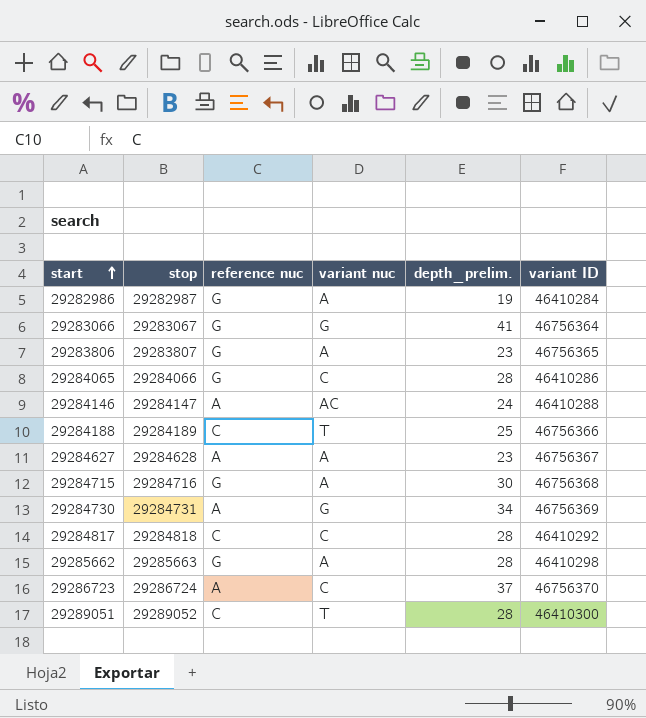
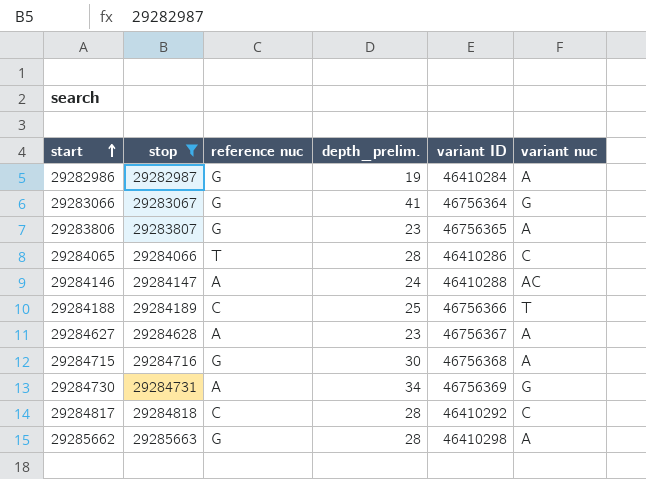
filter: none -> stop <= 29285663
column variant nuc | position: 4 -> 6
29284065 | reference nuc: G -> T

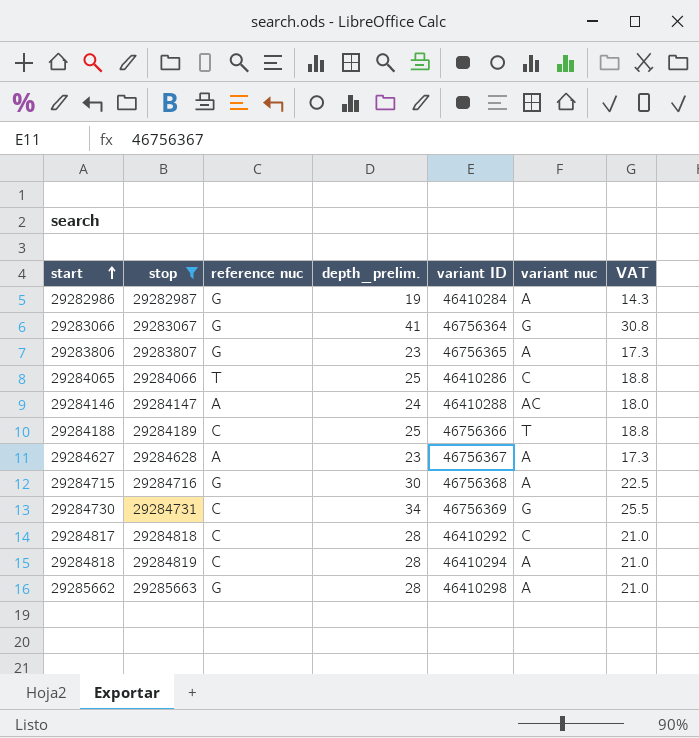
column VAT | formula: none -> [depth_prelim.] * 0.75
29284065 | depth_prelim.: 28 -> 25
29284730 | reference nuc: A -> C
row 29284818: none -> 29284819 | C | 28 | 46410294 | A | 21.0

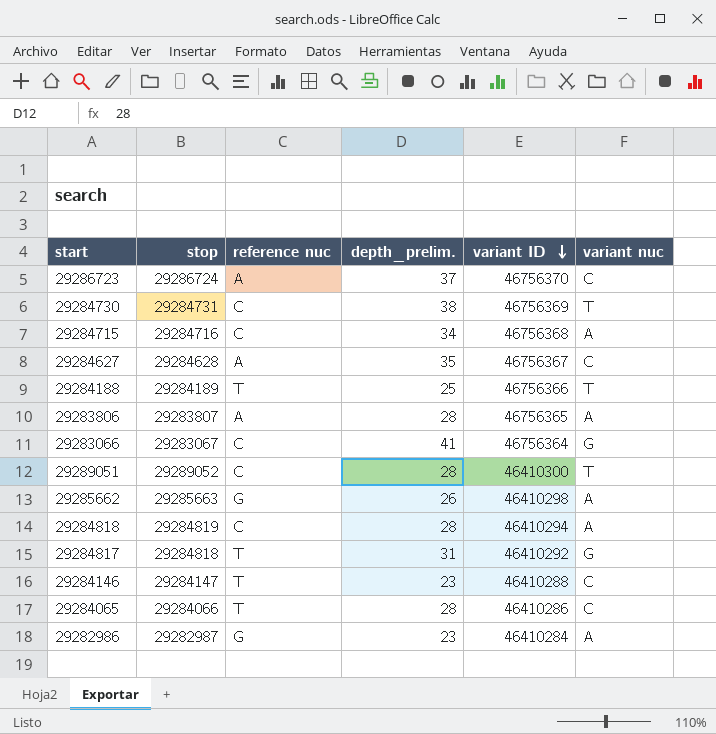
filter: stop <= 29285663 -> none
row order: start ascending -> variant ID descending
column VAT | formula: [depth_prelim.] * 0.75 -> none
29284730 | depth_prelim.: 34 -> 38
29284730 | variant nuc: G -> T
29284715 | reference nuc: G -> C
29284715 | depth_prelim.: 30 -> 34
29284627 | depth_prelim.: 23 -> 35
29284627 | variant nuc: A -> C
29284188 | reference nuc: C -> T
29283806 | reference nuc: G -> A
29283806 | depth_prelim.: 23 -> 28
29283066 | reference nuc: G -> C
29285662 | depth_prelim.: 28 -> 26
29284817 | reference nuc: C -> T
29284817 | depth_prelim.: 28 -> 31
29284817 | variant nuc: C -> G
29284146 | reference nuc: A -> T
29284146 | depth_prelim.: 24 -> 23
29284146 | variant nuc: AC -> C
29284065 | depth_prelim.: 25 -> 28
29282986 | depth_prelim.: 19 -> 23

